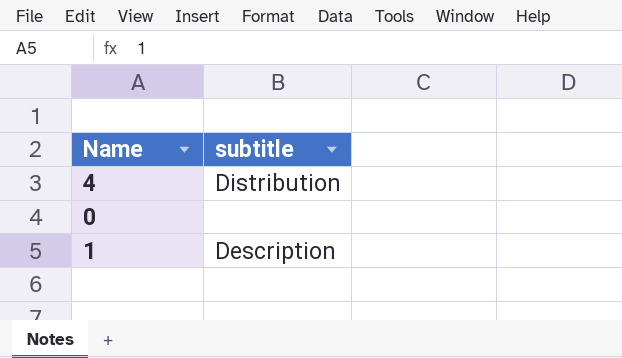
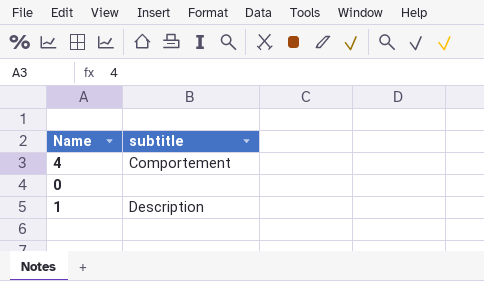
4 | subtitle: Distribution -> Comportement

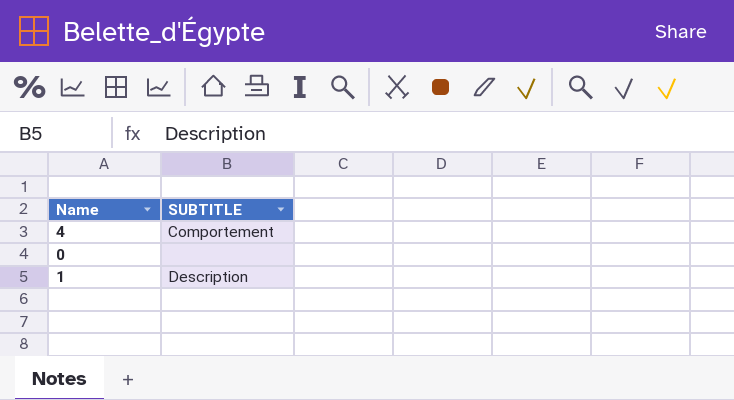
column name: subtitle -> SUBTITLE

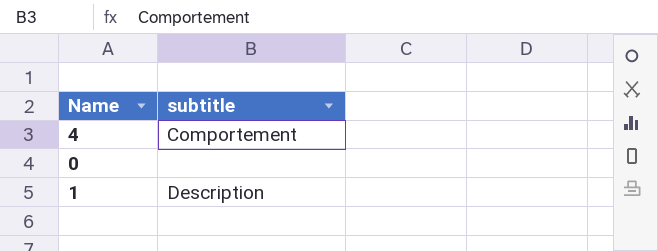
column name: SUBTITLE -> subtitle

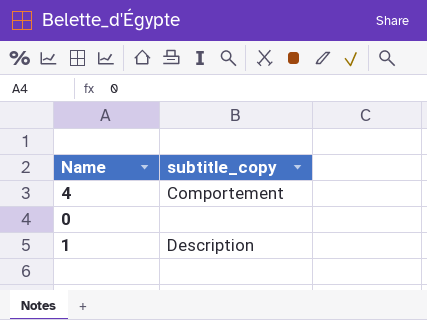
column name: subtitle -> subtitle_copy

